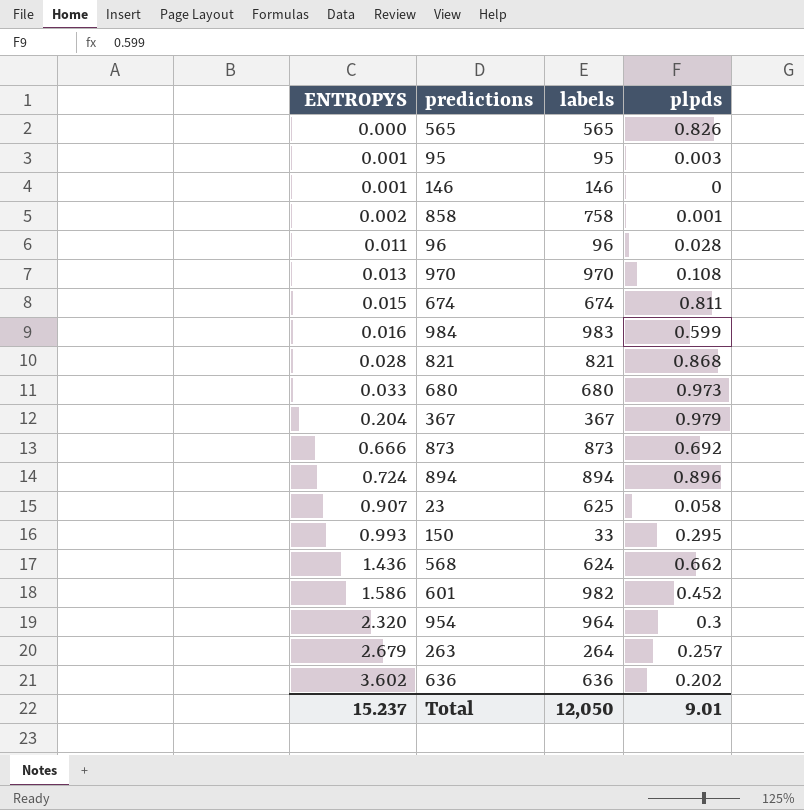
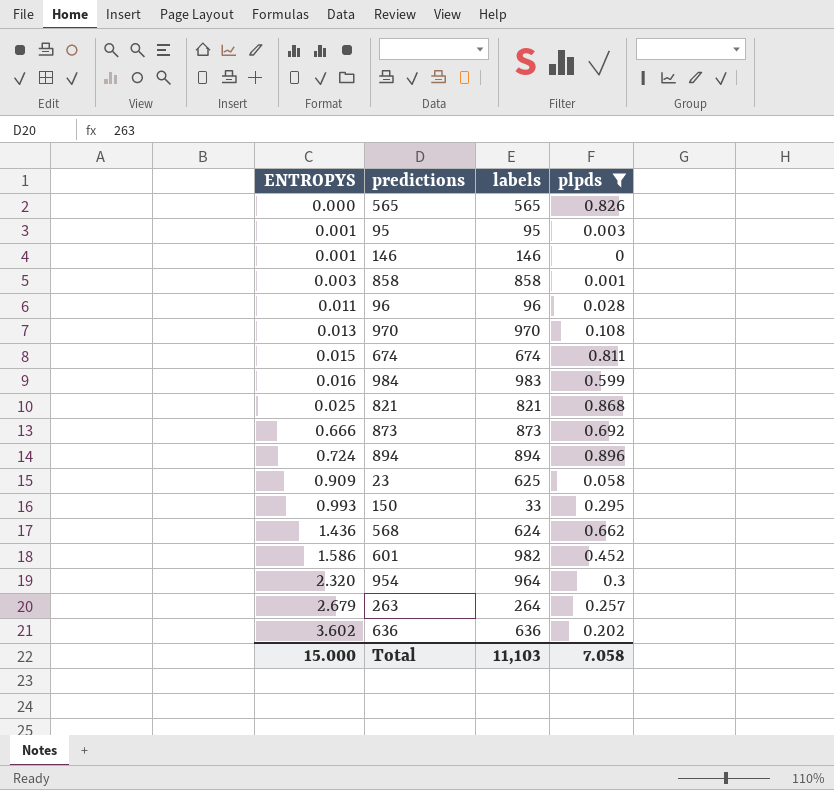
filter: none -> plpds <= 0.896
858 | ENTROPYS: 0.002 -> 0.003
858 | labels: 758 -> 858
821 | ENTROPYS: 0.028 -> 0.025
23 | ENTROPYS: 0.907 -> 0.909
Total | ENTROPYS: 15.237 -> 15.000
Total | labels: 12,050 -> 11,103
Total | plpds: 9.01 -> 7.058

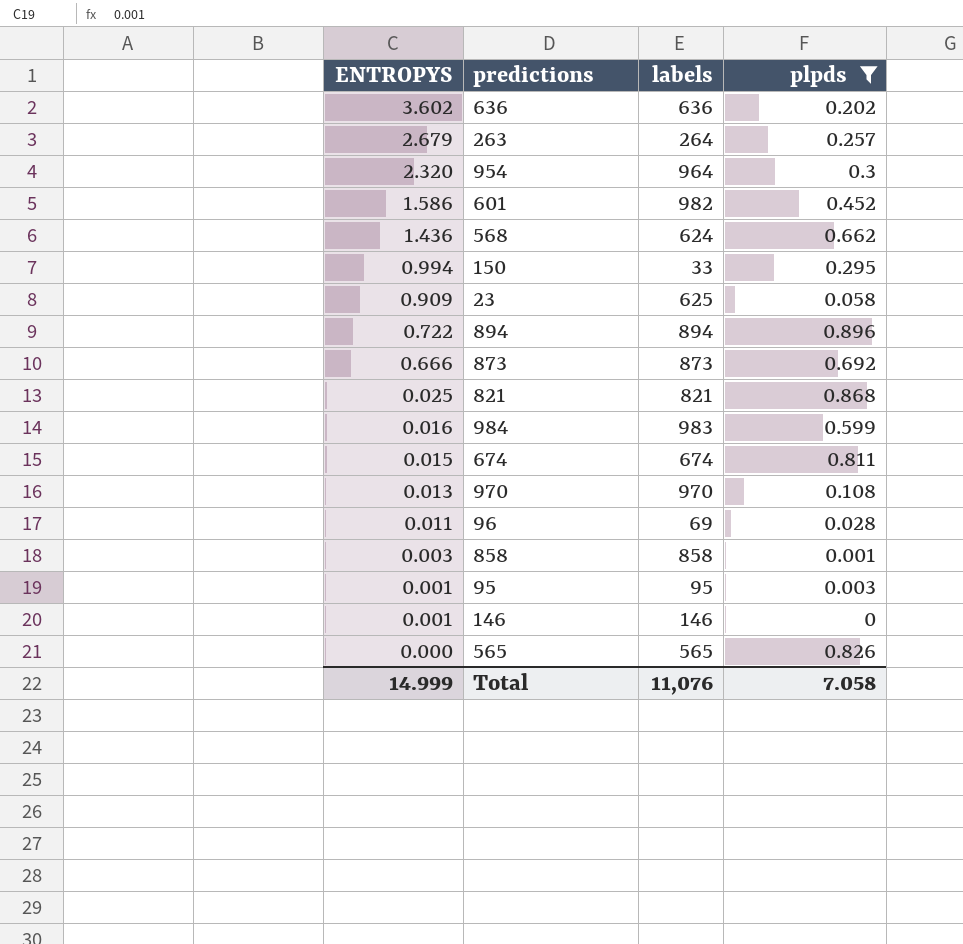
row order: ENTROPYS ascending -> ENTROPYS descending
150 | ENTROPYS: 0.993 -> 0.994
894 | ENTROPYS: 0.724 -> 0.722
96 | labels: 96 -> 69
Total | ENTROPYS: 15.000 -> 14.999
Total | labels: 11,103 -> 11,076

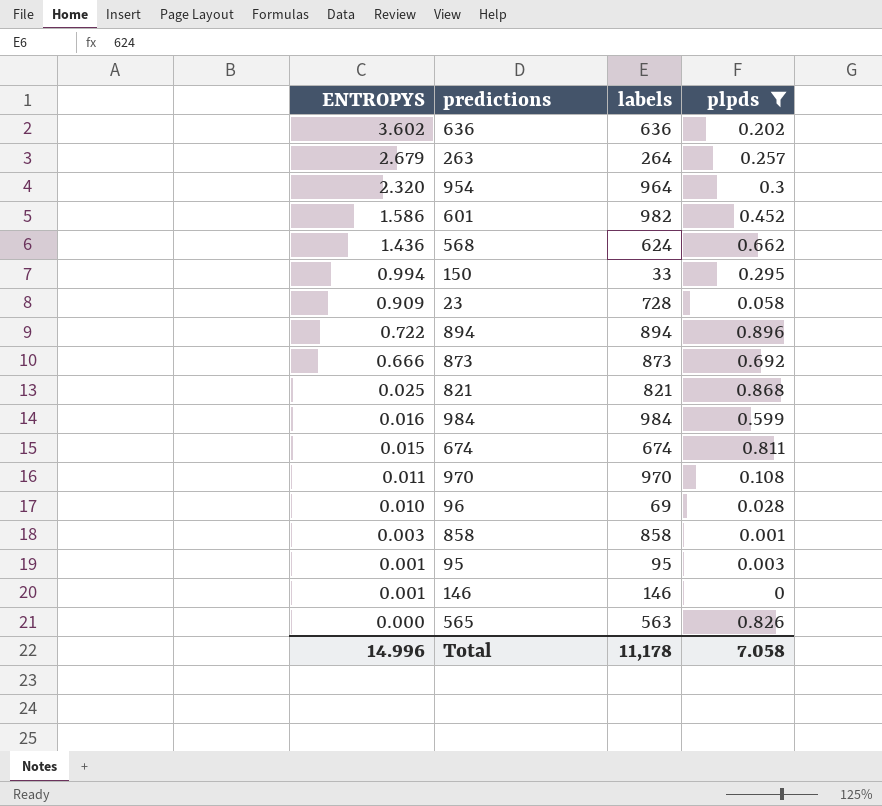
23 | labels: 625 -> 728
984 | labels: 983 -> 984
970 | ENTROPYS: 0.013 -> 0.011
96 | ENTROPYS: 0.011 -> 0.010
565 | labels: 565 -> 563
Total | ENTROPYS: 14.999 -> 14.996
Total | labels: 11,076 -> 11,178

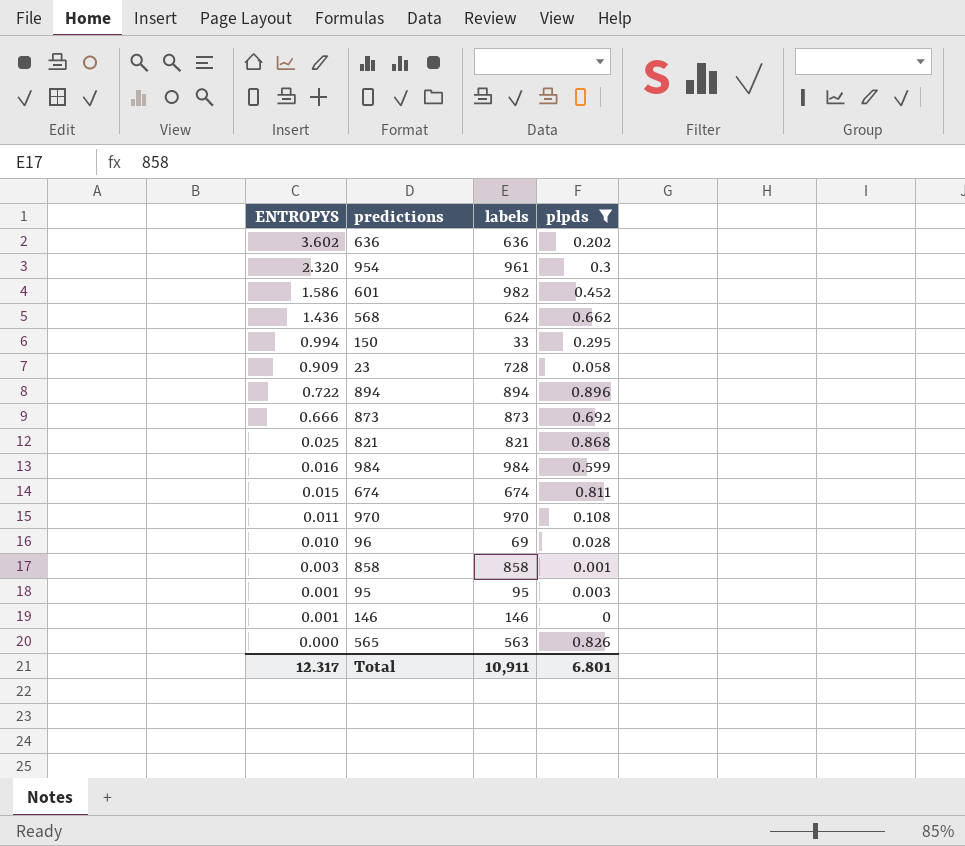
row 263: 2.679 | 264 | 0.257 -> none
954 | labels: 964 -> 961
Total | ENTROPYS: 14.996 -> 12.317
Total | labels: 11,178 -> 10,911
Total | plpds: 7.058 -> 6.801

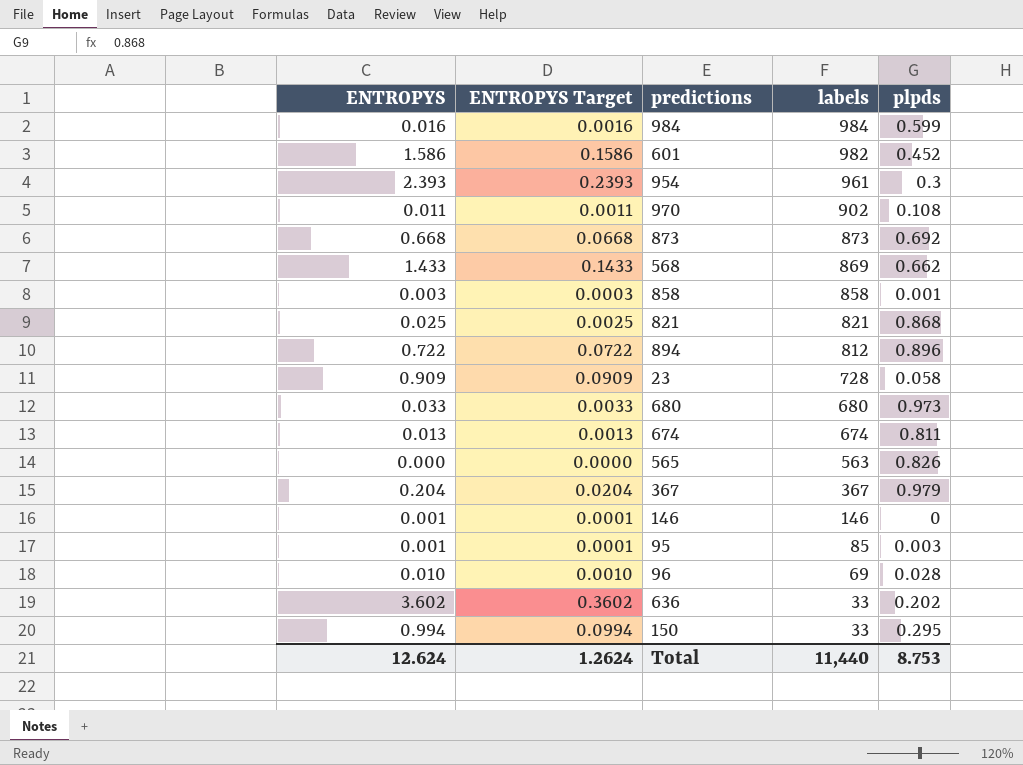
filter: plpds <= 0.896 -> none
row order: ENTROPYS descending -> labels descending
column ENTROPYS Target | formula: none -> [ENTROPYS] * 0.1
954 | ENTROPYS: 2.320 -> 2.393
970 | labels: 970 -> 902
873 | ENTROPYS: 0.666 -> 0.668
568 | ENTROPYS: 1.436 -> 1.433
568 | labels: 624 -> 869
894 | labels: 894 -> 812
674 | ENTROPYS: 0.015 -> 0.013
95 | labels: 95 -> 85
636 | labels: 636 -> 33
Total | ENTROPYS: 12.317 -> 12.624
Total | labels: 10,911 -> 11,440
Total | plpds: 6.801 -> 8.753

